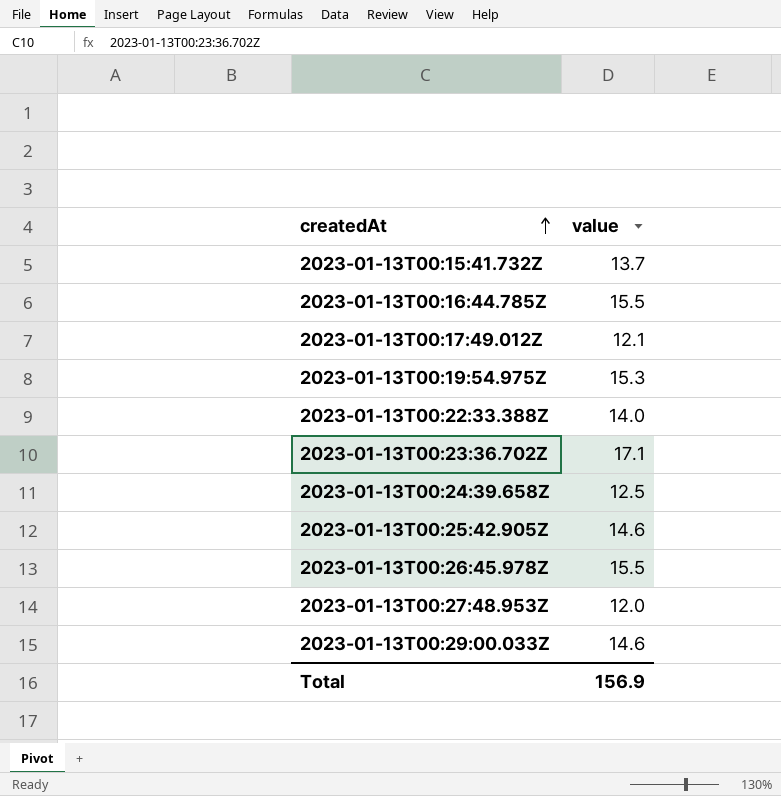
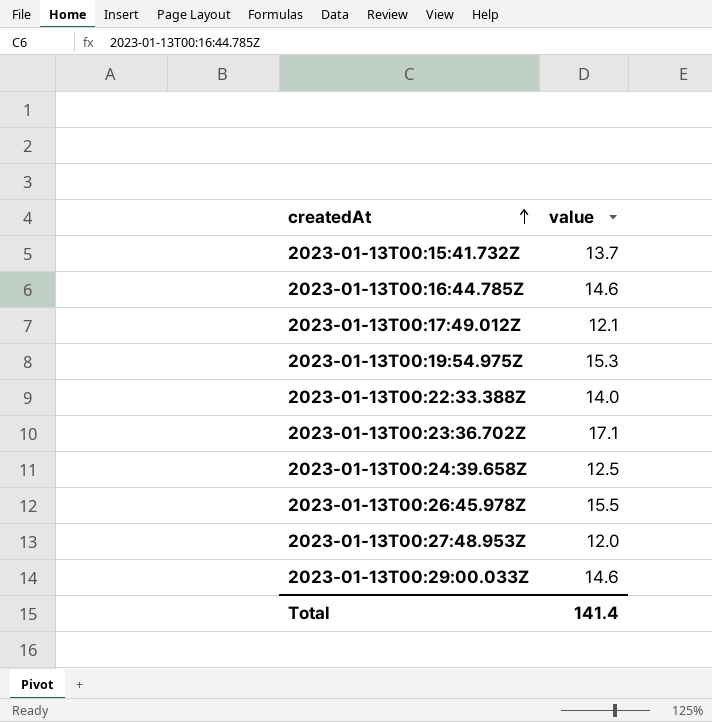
row 2023-01-13T00:25:42.905Z: 14.6 -> none
2023-01-13T00:16:44.785Z | value: 15.5 -> 14.6
Total | value: 156.9 -> 141.4

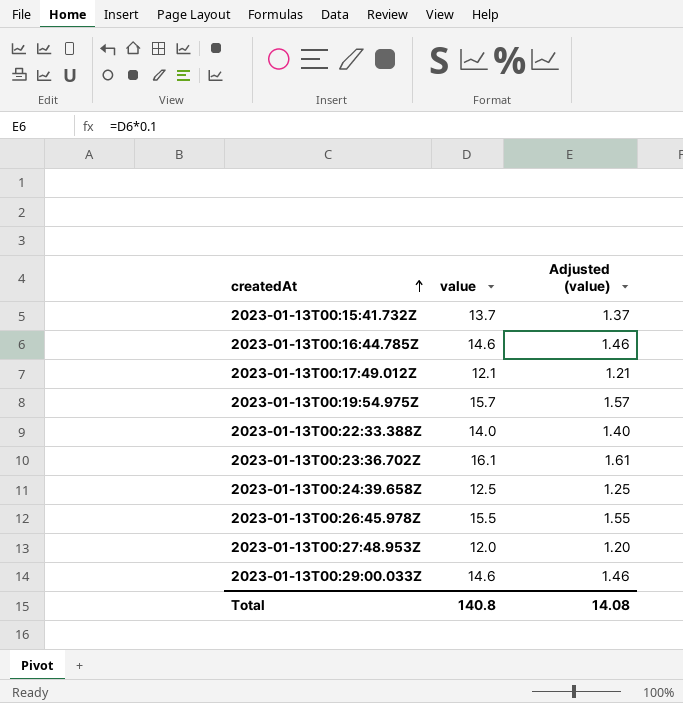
column Adjusted (value) | formula: none -> [value] * 0.1
2023-01-13T00:19:54.975Z | value: 15.3 -> 15.7
2023-01-13T00:23:36.702Z | value: 17.1 -> 16.1
Total | value: 141.4 -> 140.8

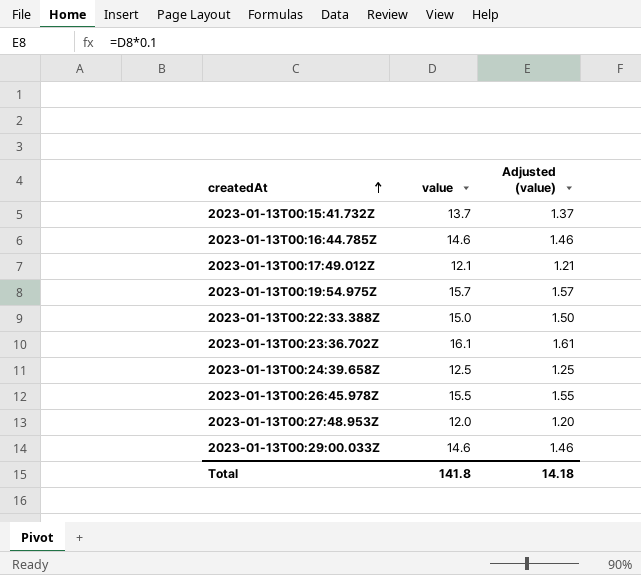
2023-01-13T00:22:33.388Z | value: 14.0 -> 15.0
2023-01-13T00:22:33.388Z | Adjusted (value): 1.40 -> 1.50
Total | value: 140.8 -> 141.8
Total | Adjusted (value): 14.08 -> 14.18

